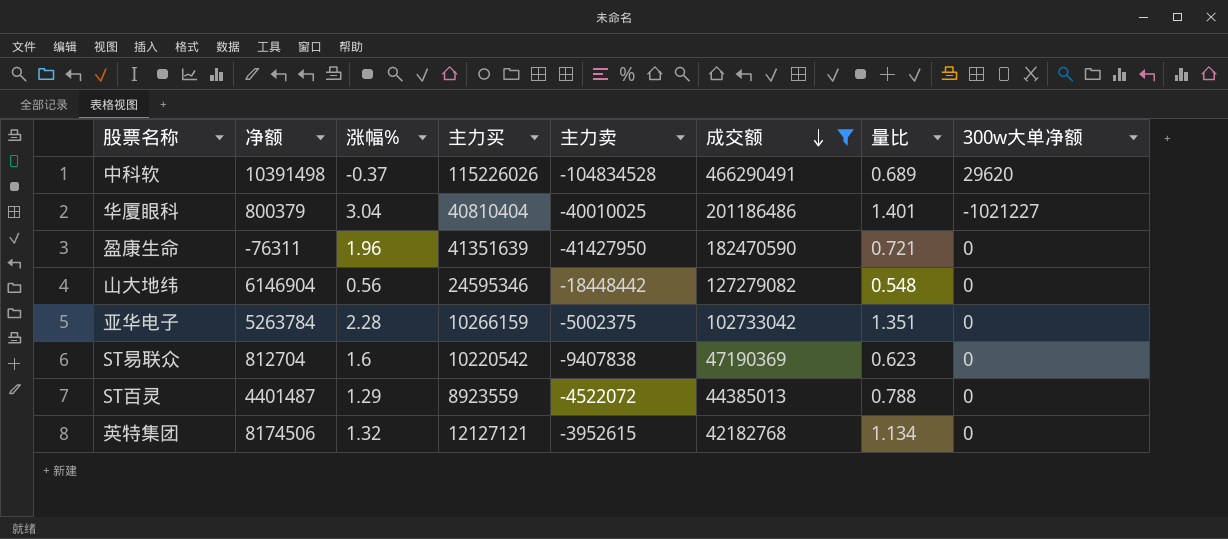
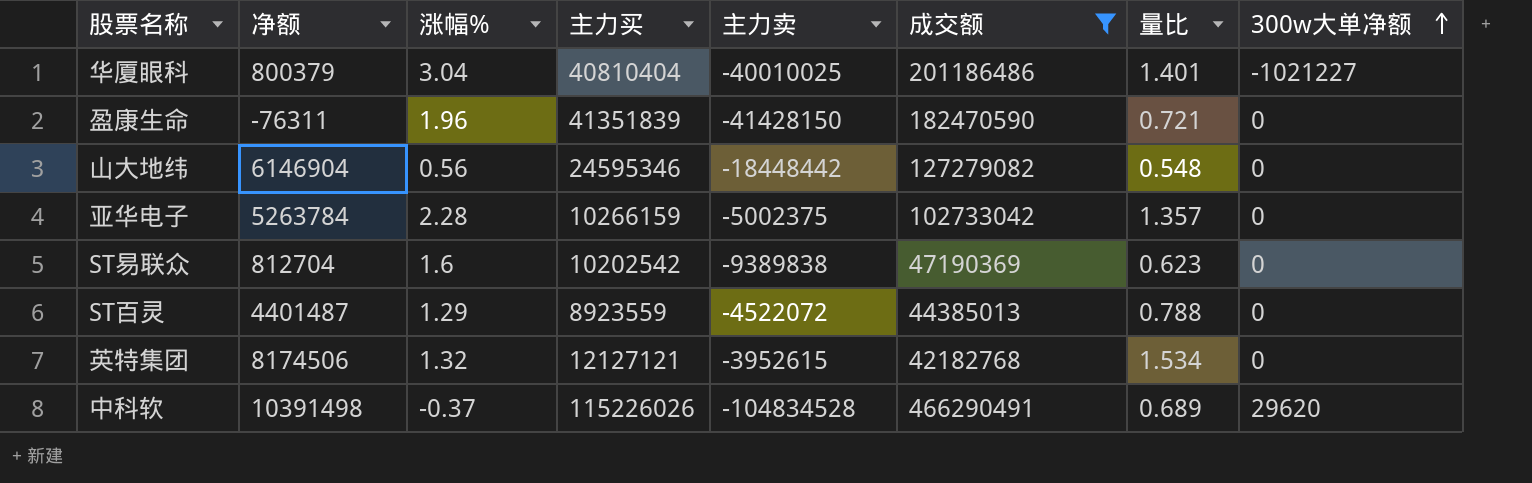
row order: 成交额 descending -> 300w大单净额 ascending
盈康生命 | 主力买: 41351639 -> 41351839
盈康生命 | 主力卖: -41427950 -> -41428150
亚华电子 | 量比: 1.351 -> 1.357
ST易联众 | 主力买: 10220542 -> 10202542
ST易联众 | 主力卖: -9407838 -> -9389838
英特集团 | 量比: 1.134 -> 1.534

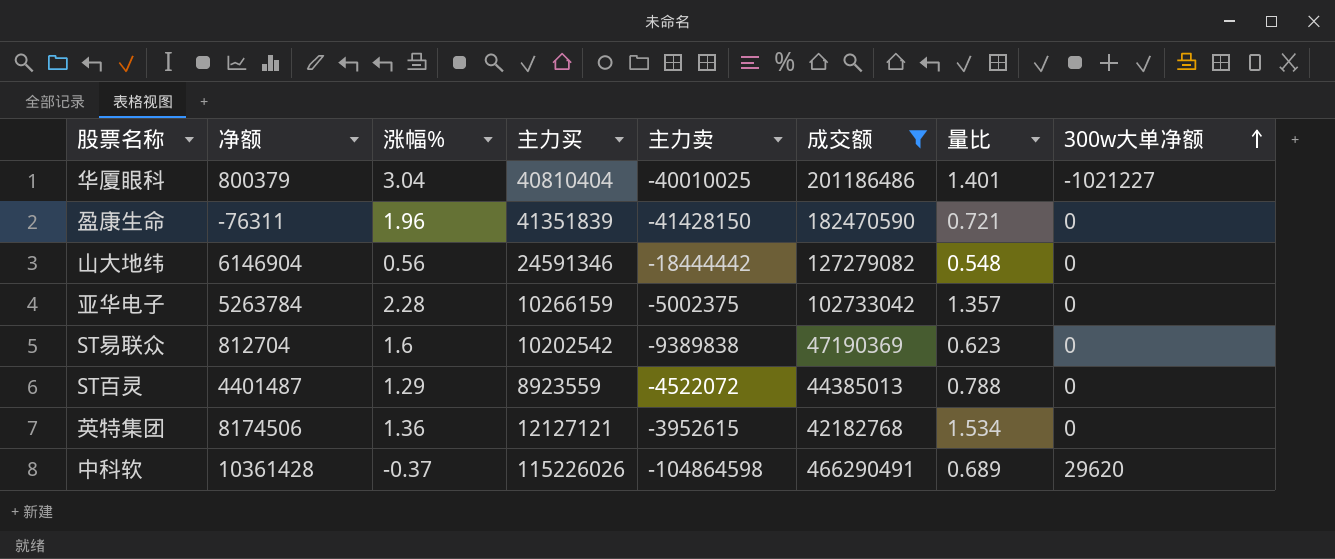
山大地纬 | 主力买: 24595346 -> 24591346
山大地纬 | 主力卖: -18448442 -> -18444442
英特集团 | 涨幅%: 1.32 -> 1.36
中科软 | 净额: 10391498 -> 10361428
中科软 | 主力卖: -104834528 -> -104864598

